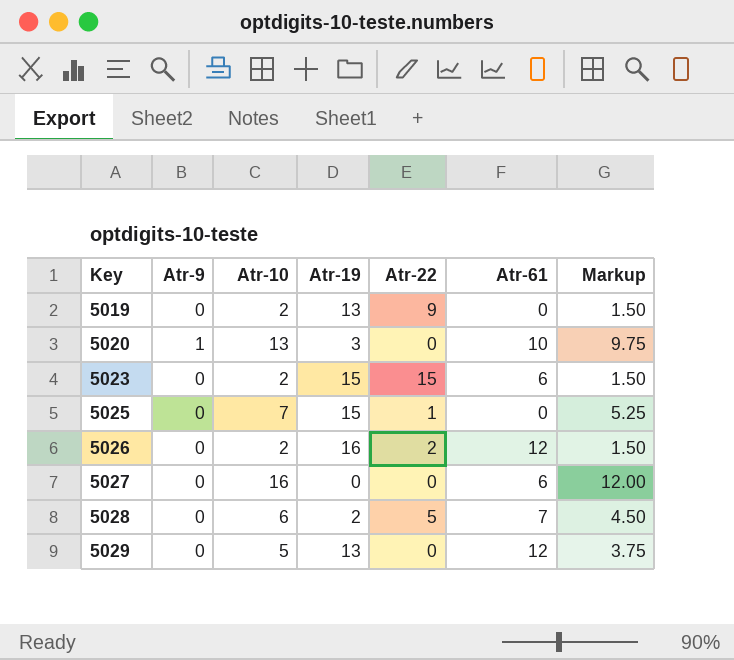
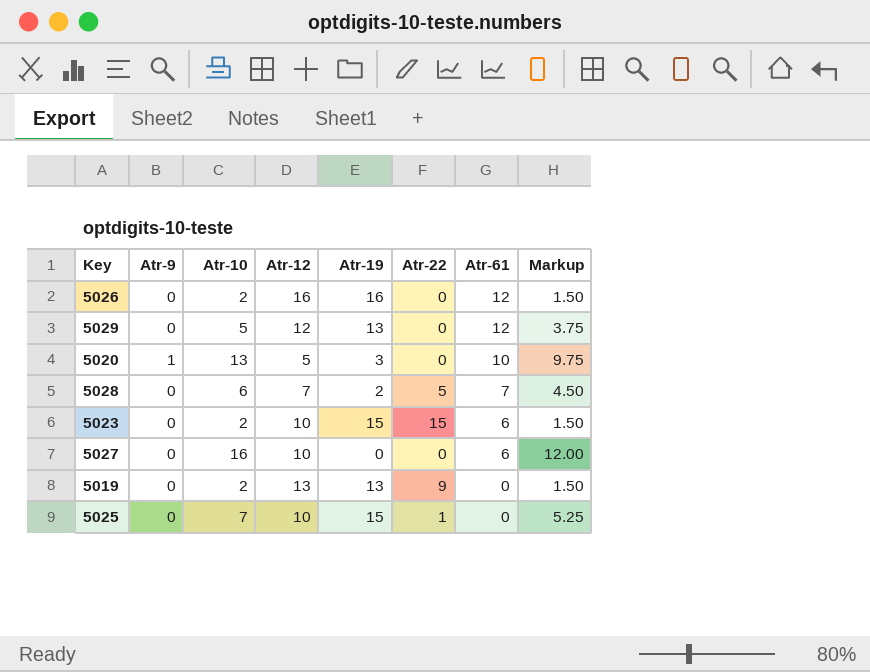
row order: Key ascending -> Atr-61 descending
column Atr-12 | position: none -> 4
5026 | Atr-22: 2 -> 0

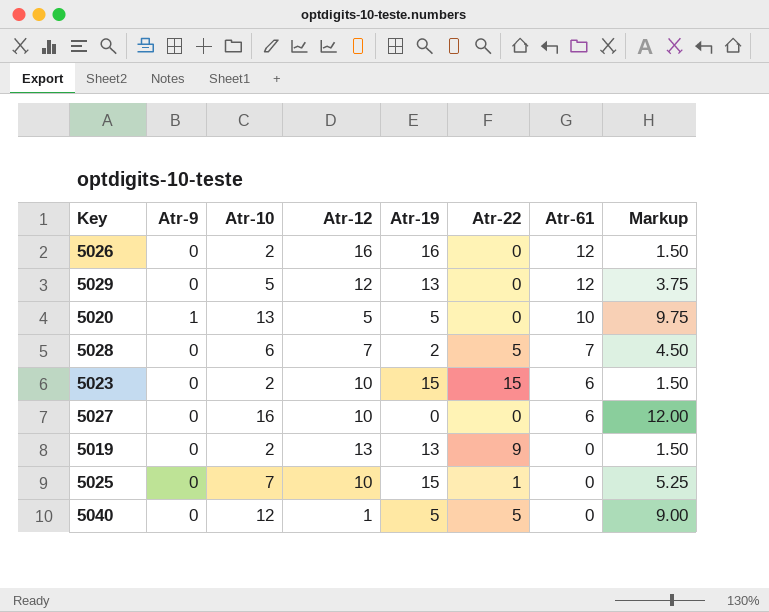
5020 | Atr-19: 3 -> 5
row 5040: none -> 0 | 12 | 1 | 5 | 5 | 0 | 9.00

